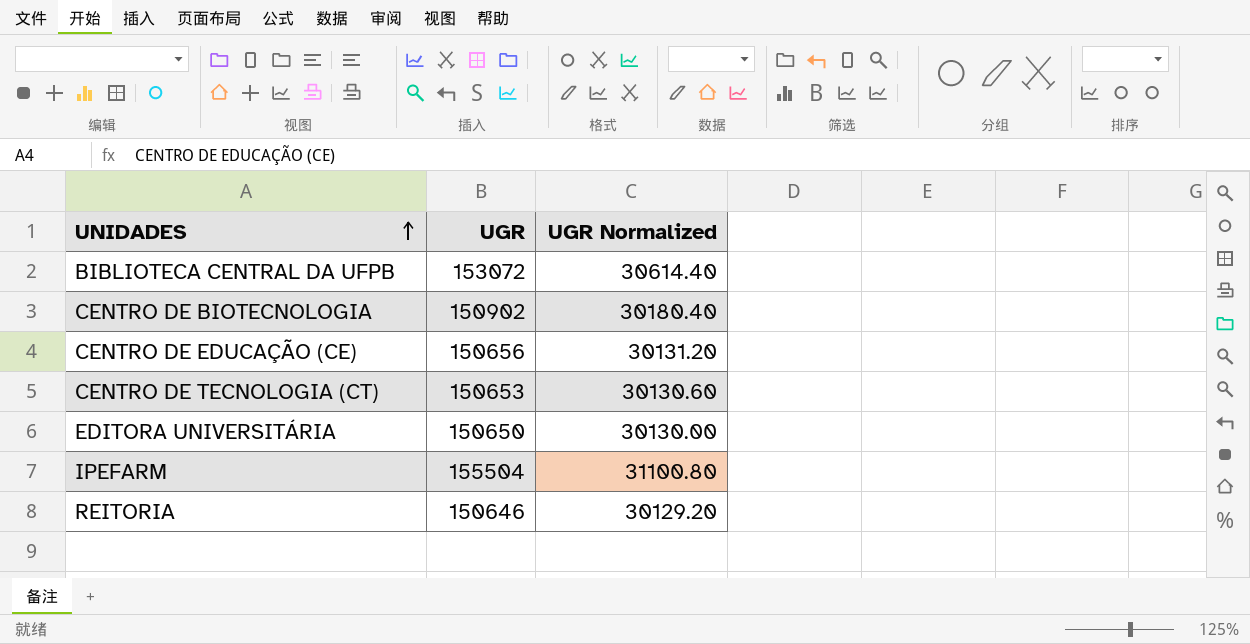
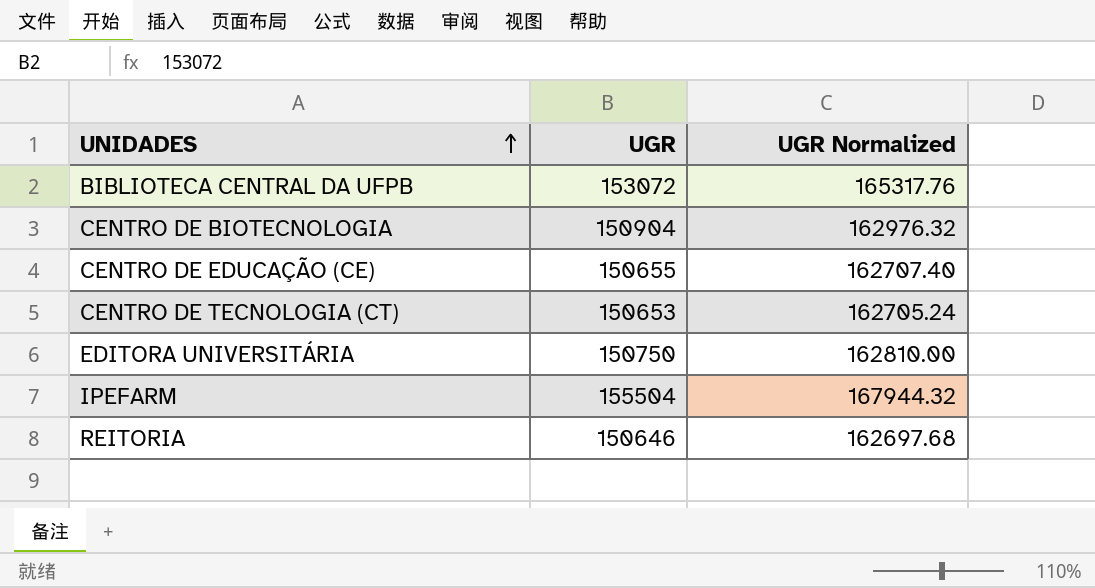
column UGR Normalized | formula: [UGR] * 0.2 -> [UGR] * 1.08
CENTRO DE BIOTECNOLOGIA | UGR: 150902 -> 150904
CENTRO DE EDUCAÇÃO (CE) | UGR: 150656 -> 150655
EDITORA UNIVERSITÁRIA | UGR: 150650 -> 150750

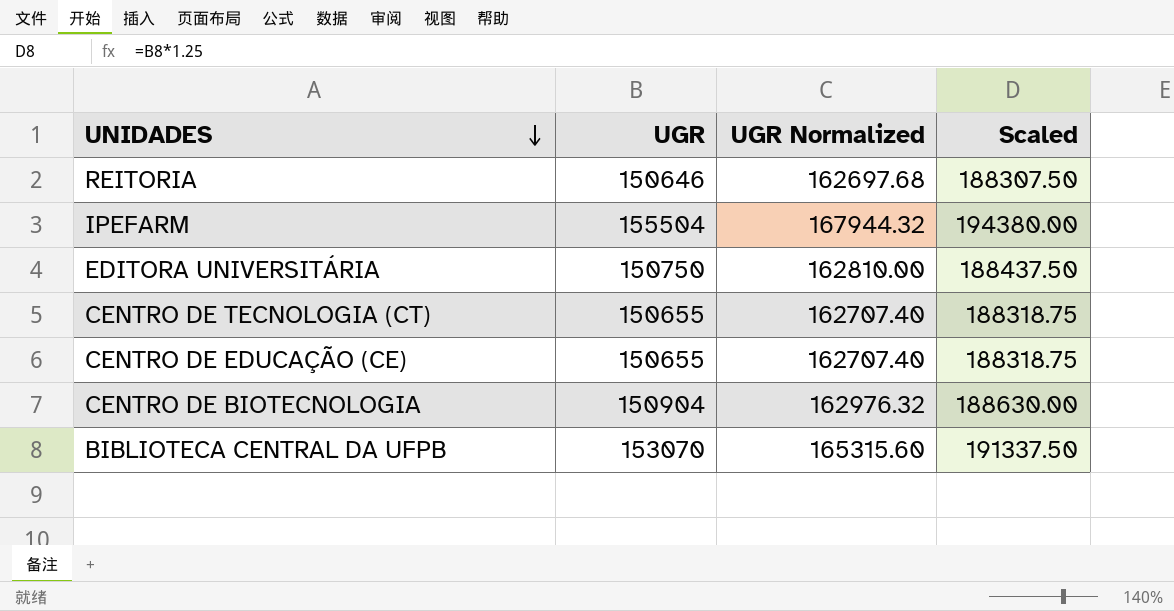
row order: UNIDADES ascending -> UNIDADES descending
column Scaled | formula: none -> [UGR] * 1.25
CENTRO DE TECNOLOGIA (CT) | UGR: 150653 -> 150655
CENTRO DE TECNOLOGIA (CT) | UGR Normalized: 162705.24 -> 162707.40
BIBLIOTECA CENTRAL DA UFPB | UGR: 153072 -> 153070
BIBLIOTECA CENTRAL DA UFPB | UGR Normalized: 165317.76 -> 165315.60

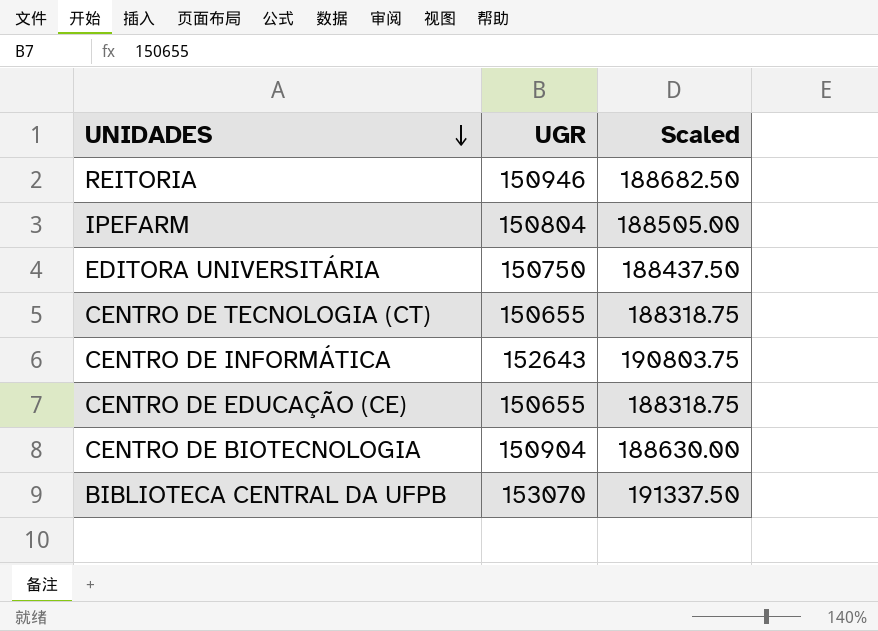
column UGR Normalized | formula: [UGR] * 1.08 -> none
REITORIA | UGR: 150646 -> 150946
REITORIA | Scaled: 188307.50 -> 188682.50
IPEFARM | UGR: 155504 -> 150804
IPEFARM | Scaled: 194380.00 -> 188505.00
row CENTRO DE INFORMÁTICA: none -> 152643 | 190803.75

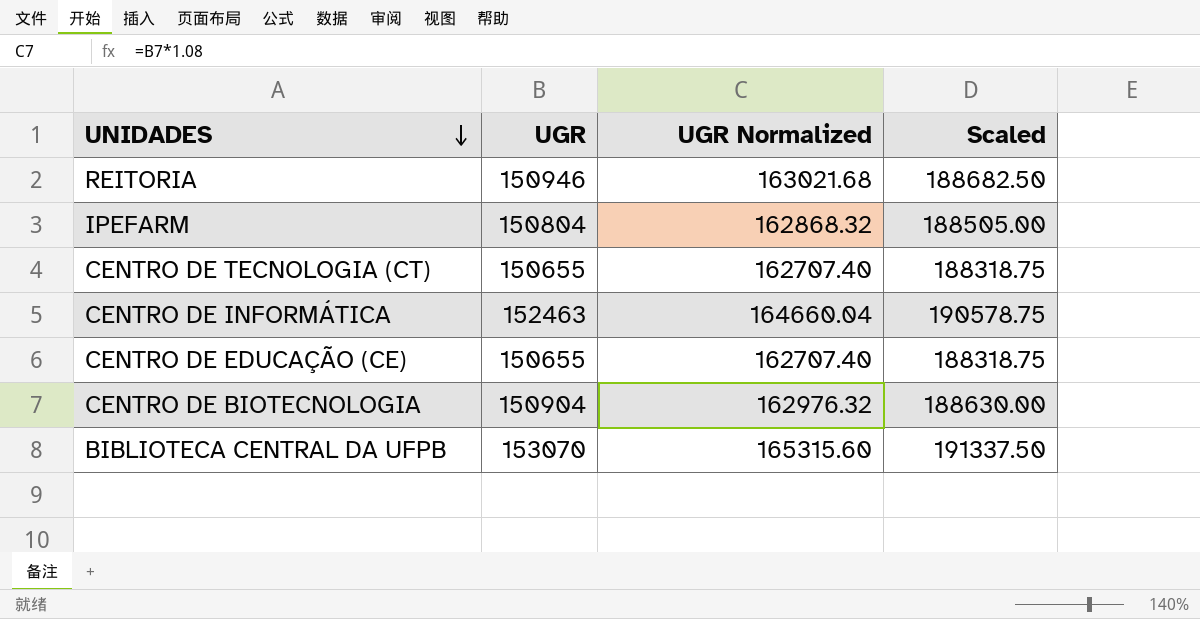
column UGR Normalized | formula: none -> [UGR] * 1.08
row EDITORA UNIVERSITÁRIA: 150750 | 188437.50 -> none
CENTRO DE INFORMÁTICA | UGR: 152643 -> 152463
CENTRO DE INFORMÁTICA | Scaled: 190803.75 -> 190578.75

